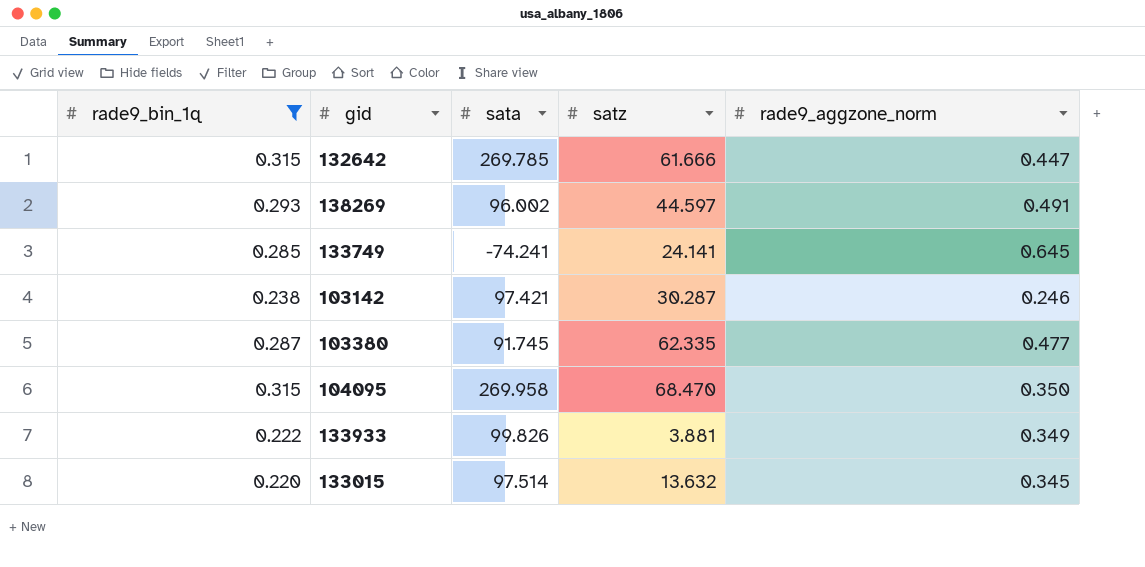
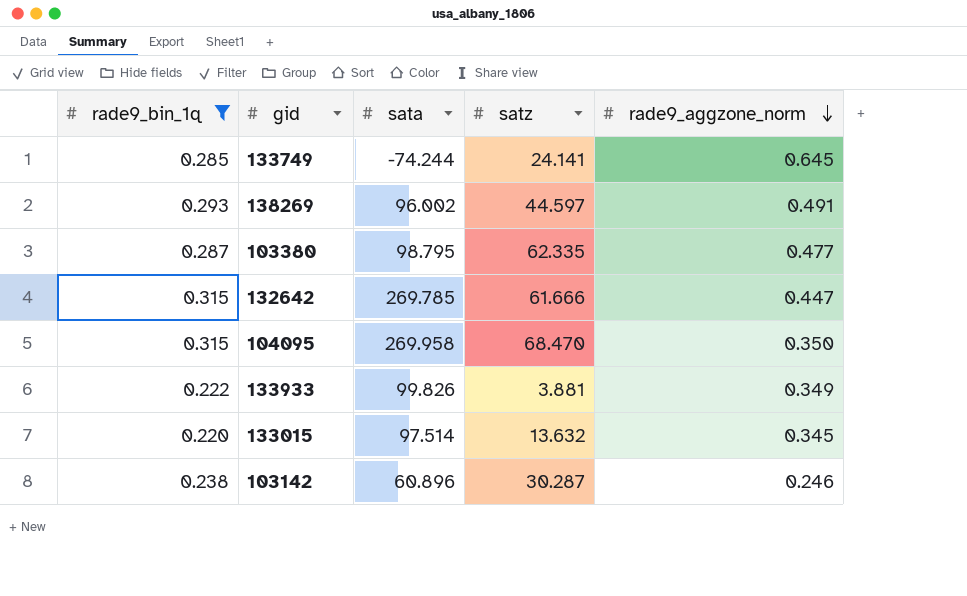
row order: none -> rade9_aggzone_norm descending
133749 | sata: -74.241 -> -74.244
103380 | sata: 91.745 -> 98.795
103142 | sata: 97.421 -> 60.896

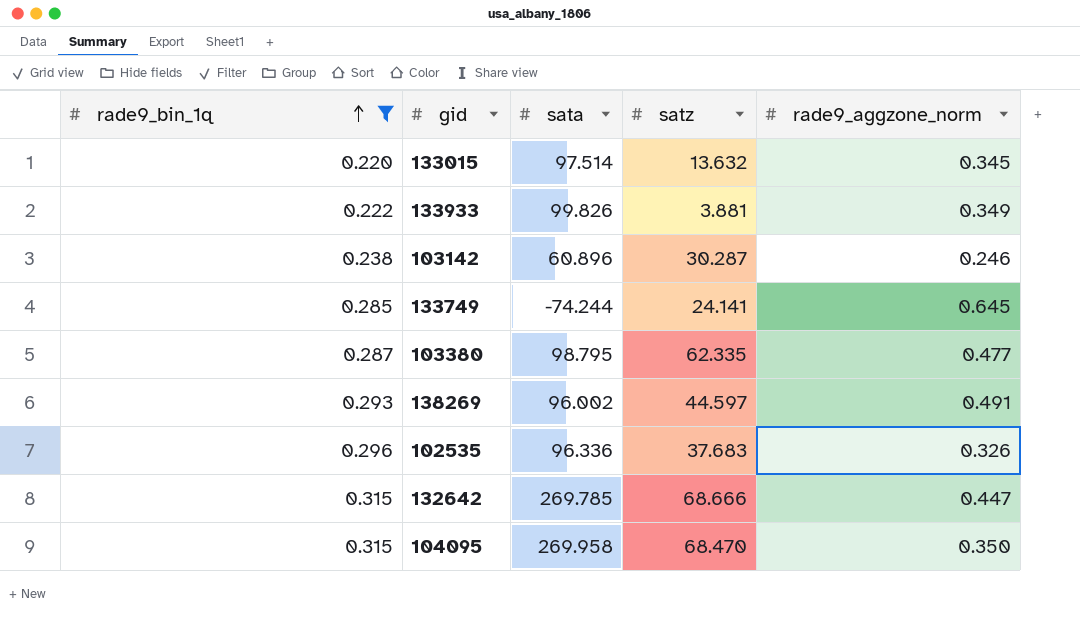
row order: rade9_aggzone_norm descending -> rade9_bin_1q ascending
row 102535: none -> 0.296 | 96.336 | 37.683 | 0.326
132642 | satz: 61.666 -> 68.666

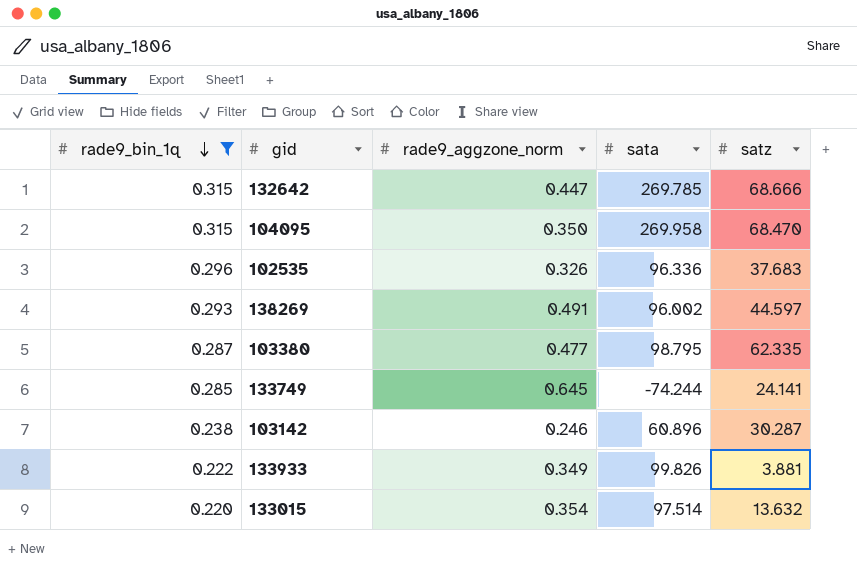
row order: rade9_bin_1q ascending -> rade9_bin_1q descending
column rade9_aggzone_norm | position: 5 -> 3
133015 | rade9_aggzone_norm: 0.345 -> 0.354

